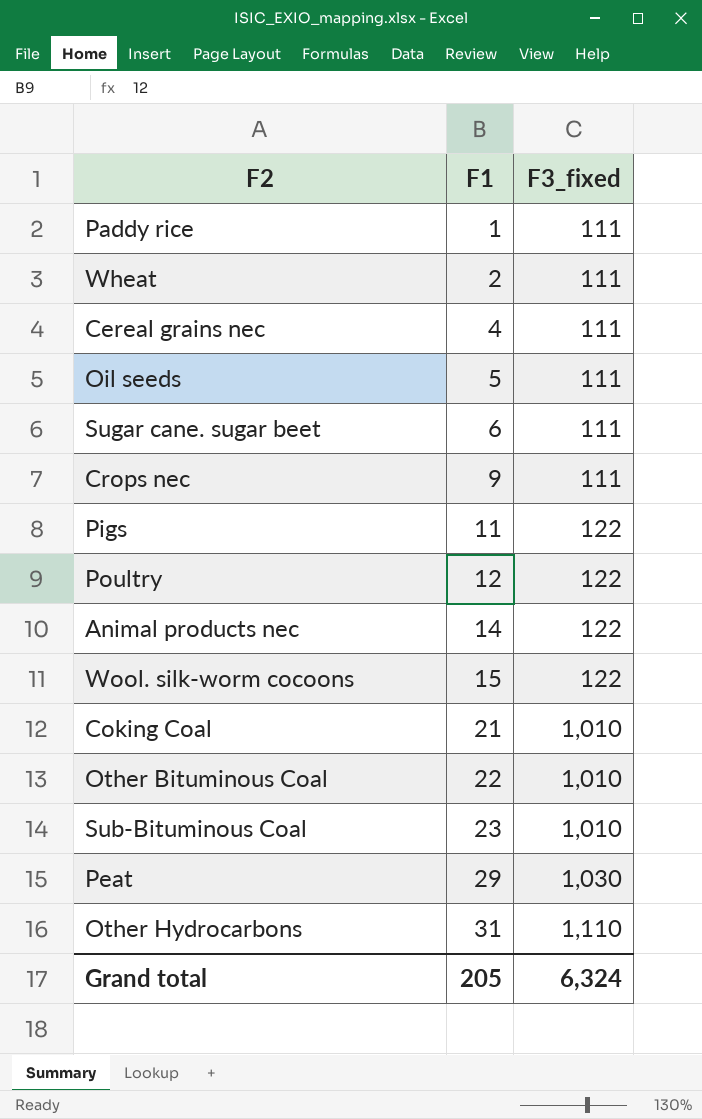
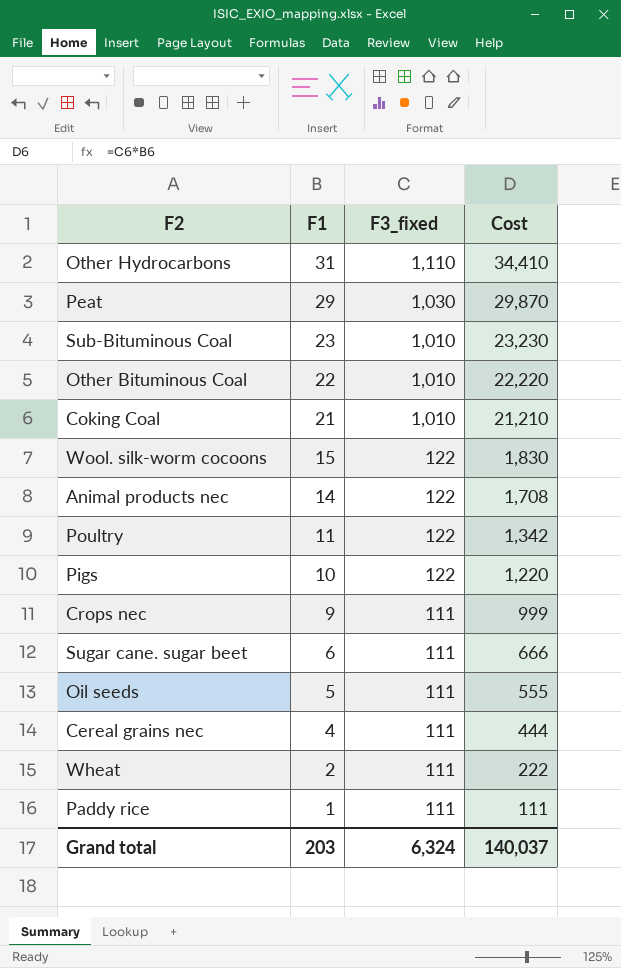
row order: F1 ascending -> F1 descending
column Cost | formula: none -> [F1] * [F3_fixed]
Poultry | F1: 12 -> 11
Pigs | F1: 11 -> 10
Grand total | F1: 205 -> 203

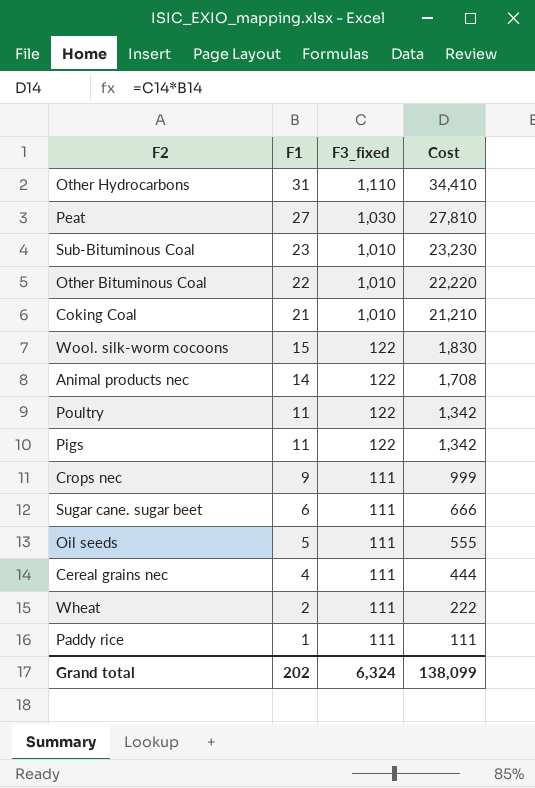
Peat | F1: 29 -> 27
Peat | Cost: 29,870 -> 27,810
Pigs | F1: 10 -> 11
Pigs | Cost: 1,220 -> 1,342
Grand total | F1: 203 -> 202
Grand total | Cost: 140,037 -> 138,099

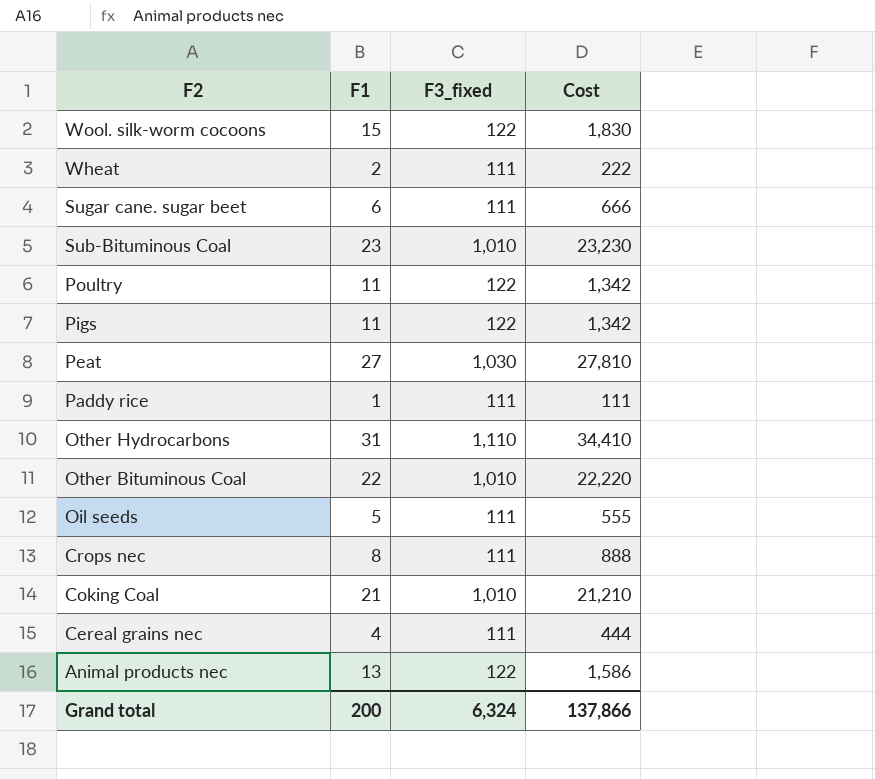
row order: F1 descending -> F2 descending
Crops nec | F1: 9 -> 8
Crops nec | Cost: 999 -> 888
Animal products nec | F1: 14 -> 13
Animal products nec | Cost: 1,708 -> 1,586
Grand total | F1: 202 -> 200
Grand total | Cost: 138,099 -> 137,866

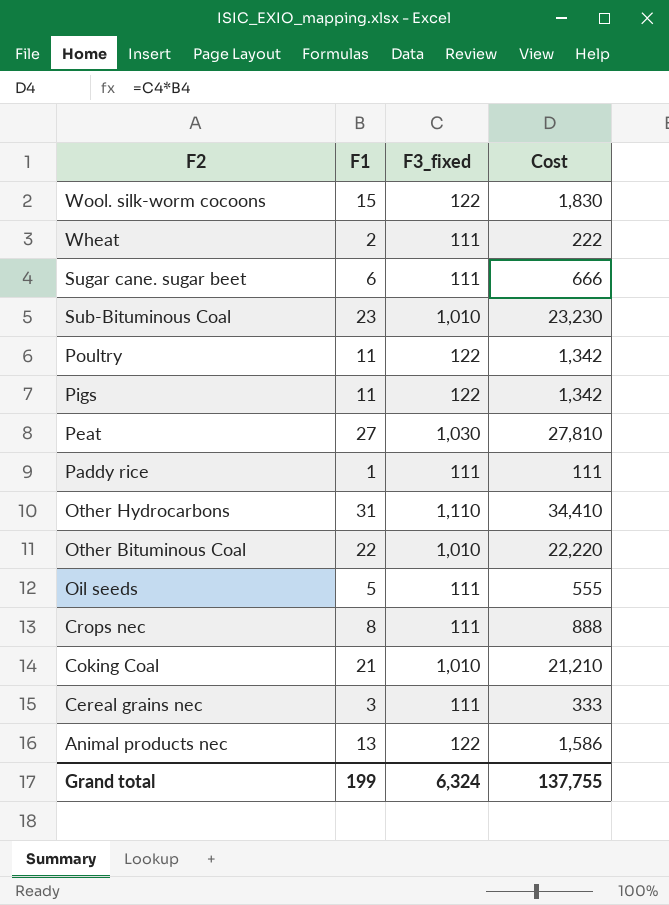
Cereal grains nec | F1: 4 -> 3
Cereal grains nec | Cost: 444 -> 333
Grand total | F1: 200 -> 199
Grand total | Cost: 137,866 -> 137,755

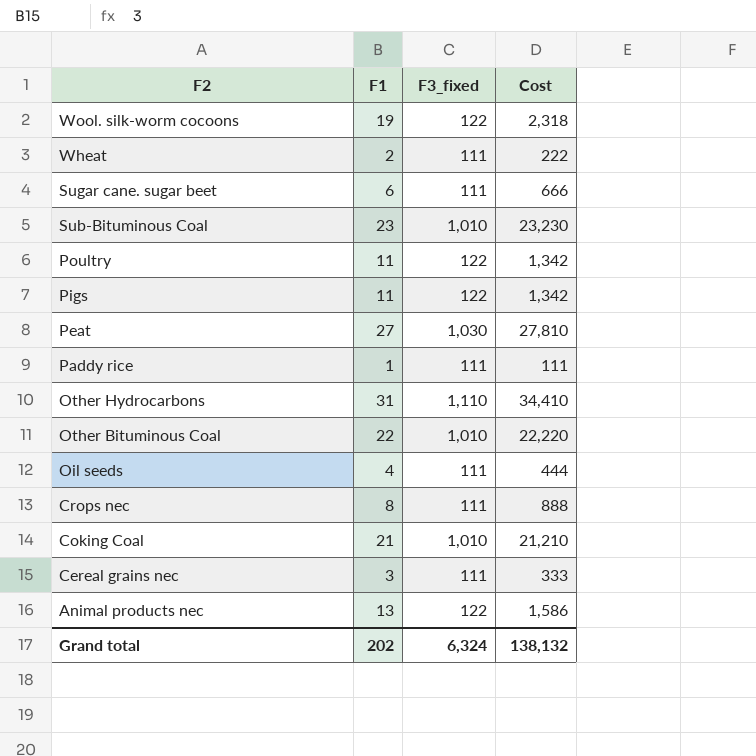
Wool. silk-worm cocoons | F1: 15 -> 19
Wool. silk-worm cocoons | Cost: 1,830 -> 2,318
Oil seeds | F1: 5 -> 4
Oil seeds | Cost: 555 -> 444
Grand total | F1: 199 -> 202
Grand total | Cost: 137,755 -> 138,132

